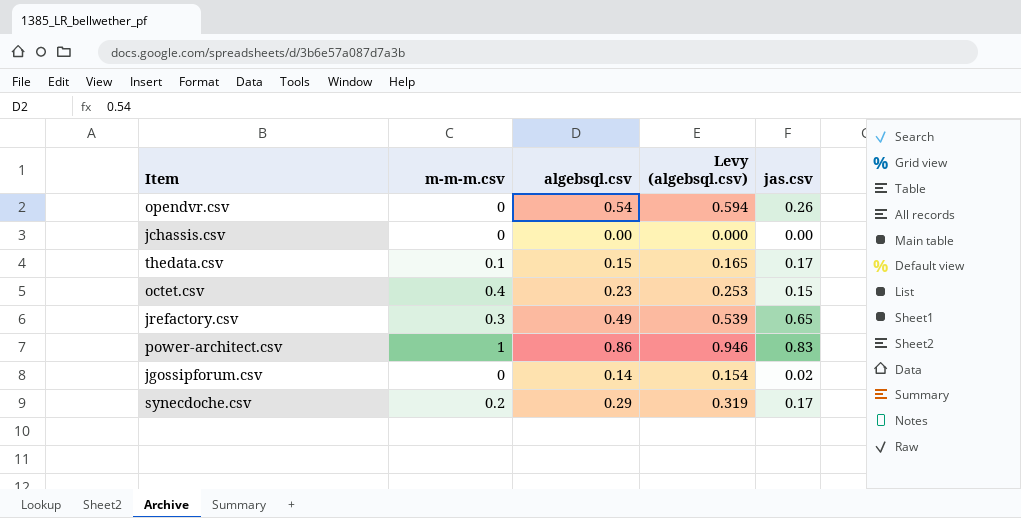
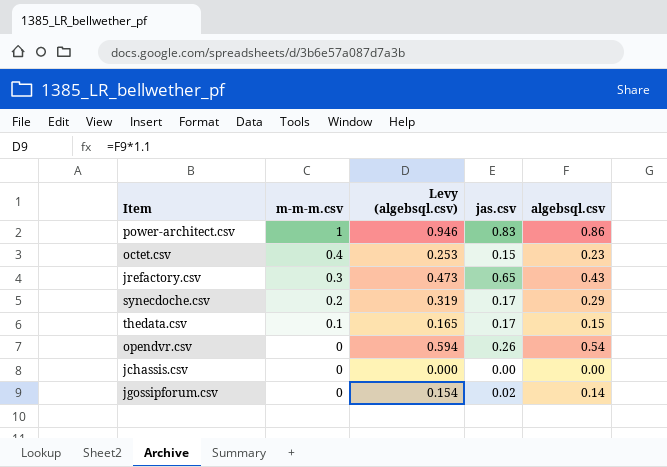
row order: none -> m-m-m.csv descending
column algebsql.csv | position: 3 -> 5
jrefactory.csv | Levy (algebsql.csv): 0.539 -> 0.473
jrefactory.csv | algebsql.csv: 0.49 -> 0.43

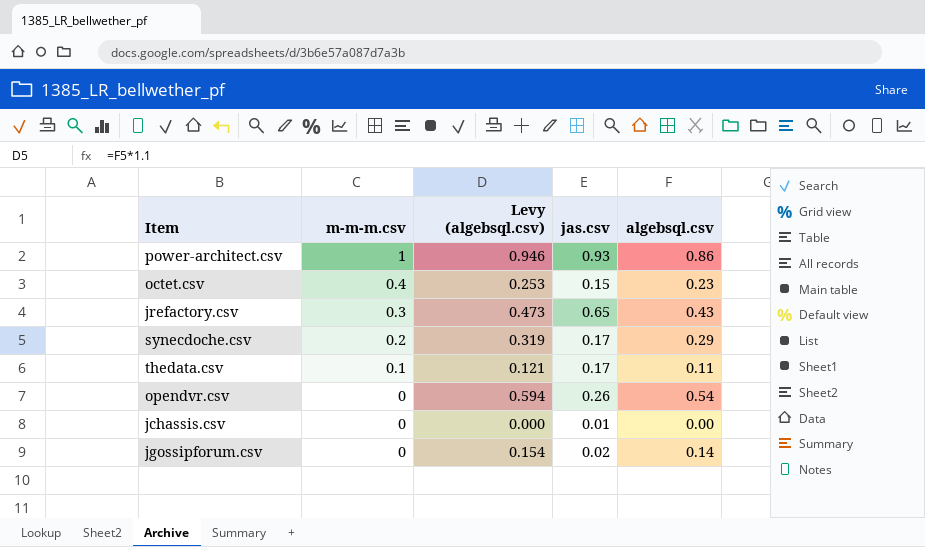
power-architect.csv | jas.csv: 0.83 -> 0.93
thedata.csv | Levy (algebsql.csv): 0.165 -> 0.121
thedata.csv | algebsql.csv: 0.15 -> 0.11
jchassis.csv | jas.csv: 0.00 -> 0.01

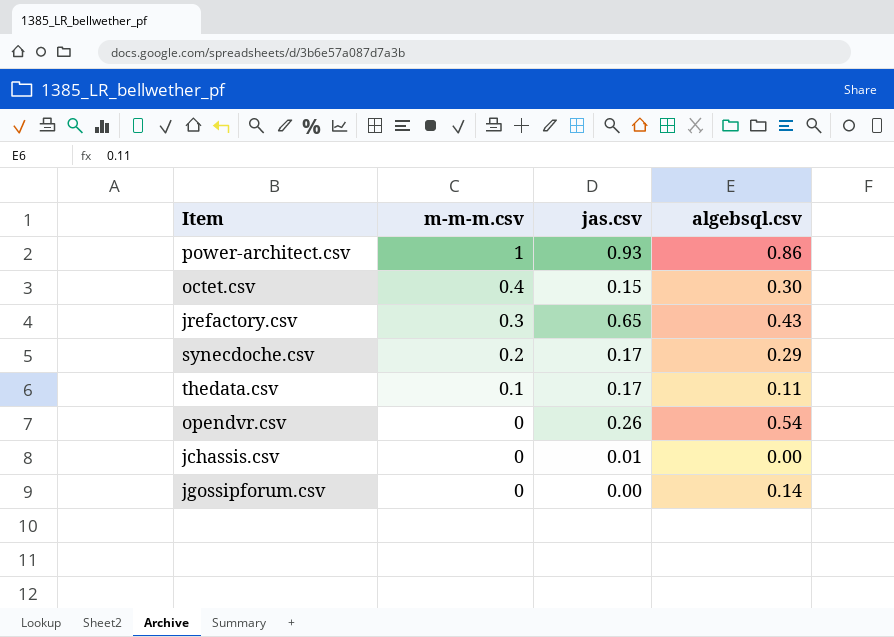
column Levy (algebsql.csv) | formula: [algebsql.csv] * 1.1 -> none
octet.csv | algebsql.csv: 0.23 -> 0.30
jgossipforum.csv | jas.csv: 0.02 -> 0.00

